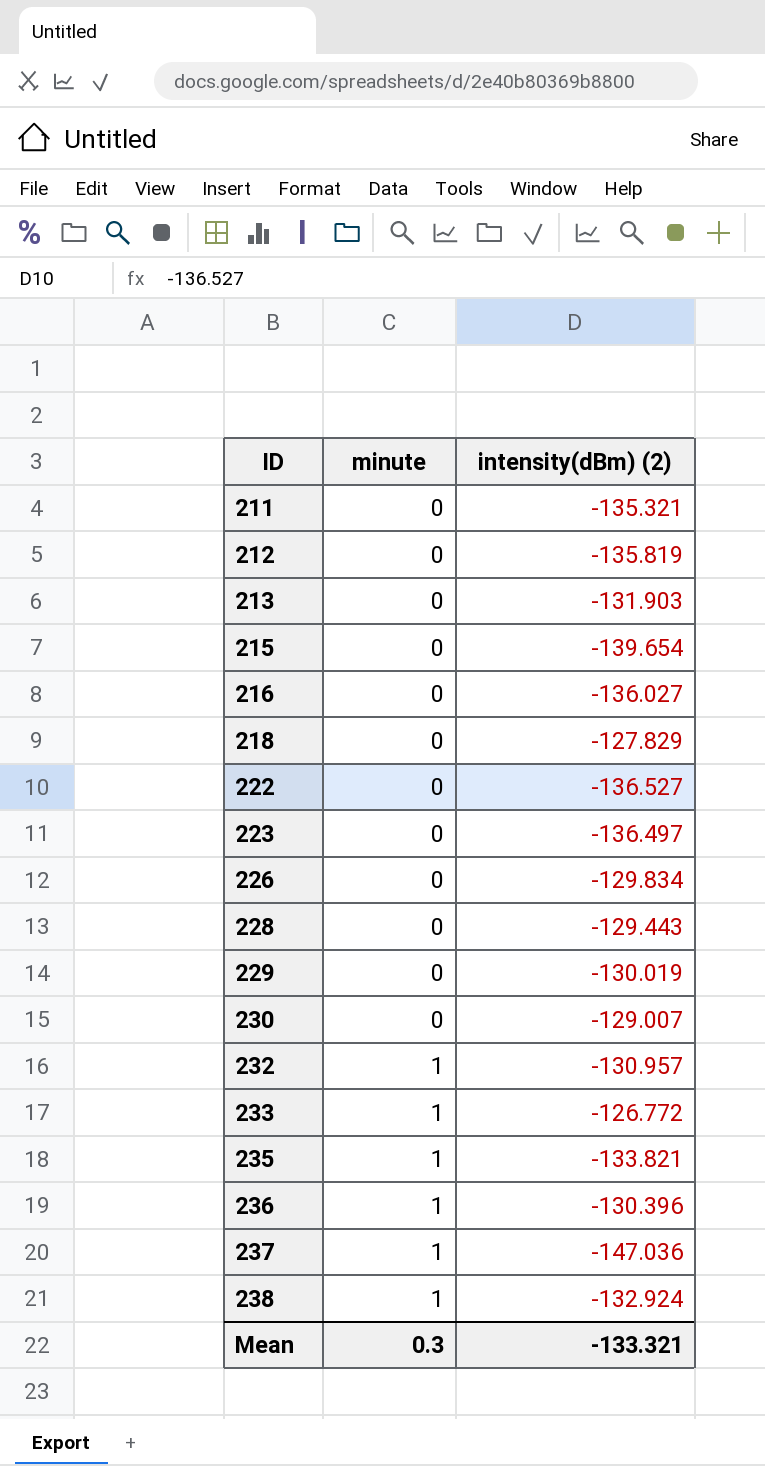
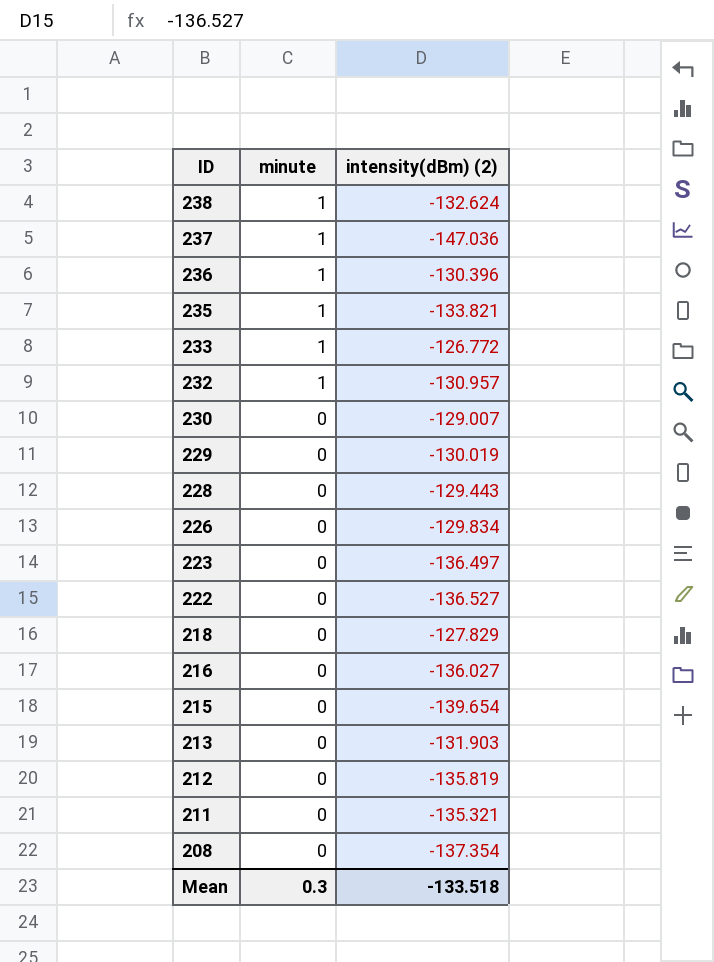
row order: ID ascending -> ID descending
238 | intensity(dBm) (2): -132.924 -> -132.624
row 208: none -> 0 | -137.354
Mean | intensity(dBm) (2): -133.321 -> -133.518

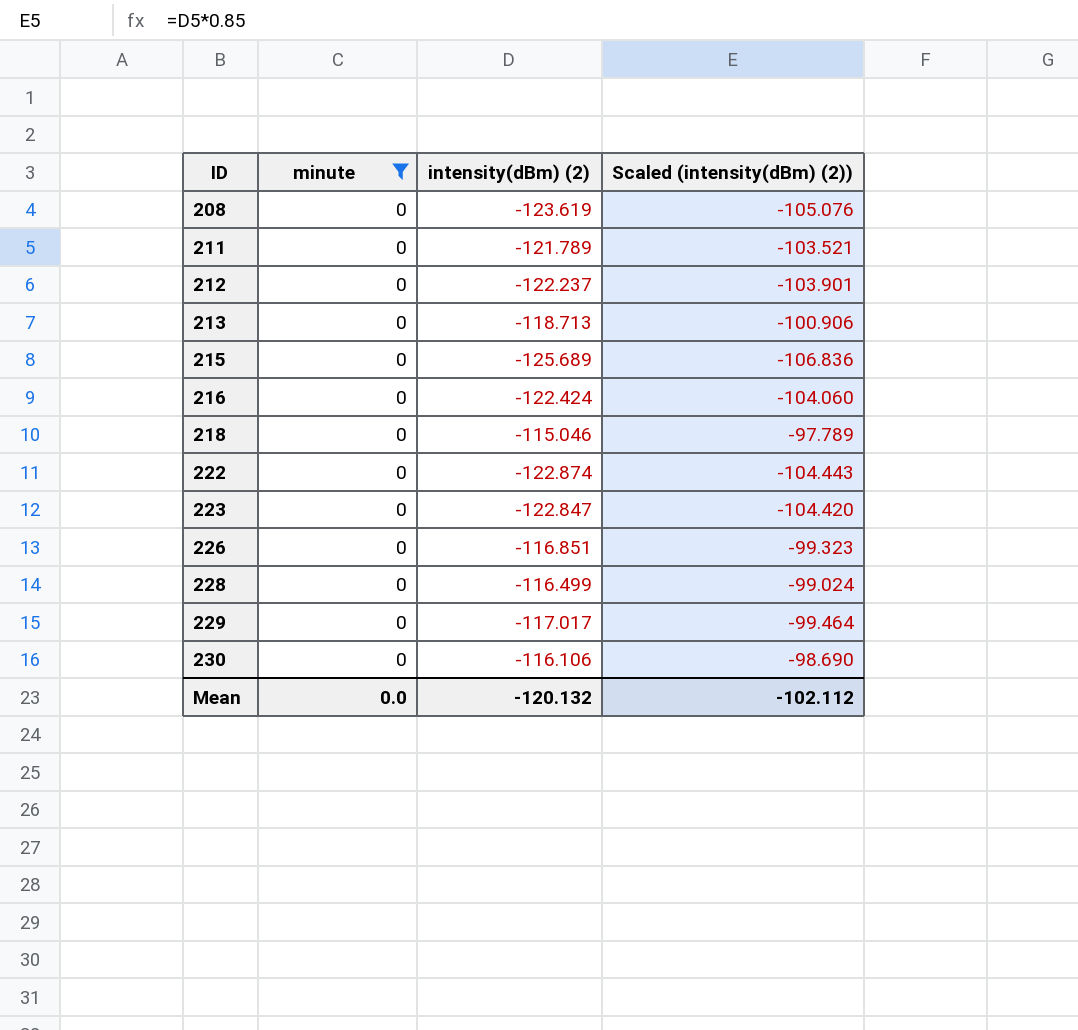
filter: none -> minute = 0
row order: ID descending -> ID ascending
column Scaled (intensity(dBm) (2)) | formula: none -> [intensity(dBm) (2)] * 0.85
208 | intensity(dBm) (2): -137.354 -> -123.619
211 | intensity(dBm) (2): -135.321 -> -121.789
212 | intensity(dBm) (2): -135.819 -> -122.237
213 | intensity(dBm) (2): -131.903 -> -118.713
215 | intensity(dBm) (2): -139.654 -> -125.689
216 | intensity(dBm) (2): -136.027 -> -122.424
218 | intensity(dBm) (2): -127.829 -> -115.046
222 | intensity(dBm) (2): -136.527 -> -122.874
223 | intensity(dBm) (2): -136.497 -> -122.847
226 | intensity(dBm) (2): -129.834 -> -116.851
228 | intensity(dBm) (2): -129.443 -> -116.499
229 | intensity(dBm) (2): -130.019 -> -117.017
230 | intensity(dBm) (2): -129.007 -> -116.106
Mean | minute: 0.3 -> 0.0
Mean | intensity(dBm) (2): -133.518 -> -120.132

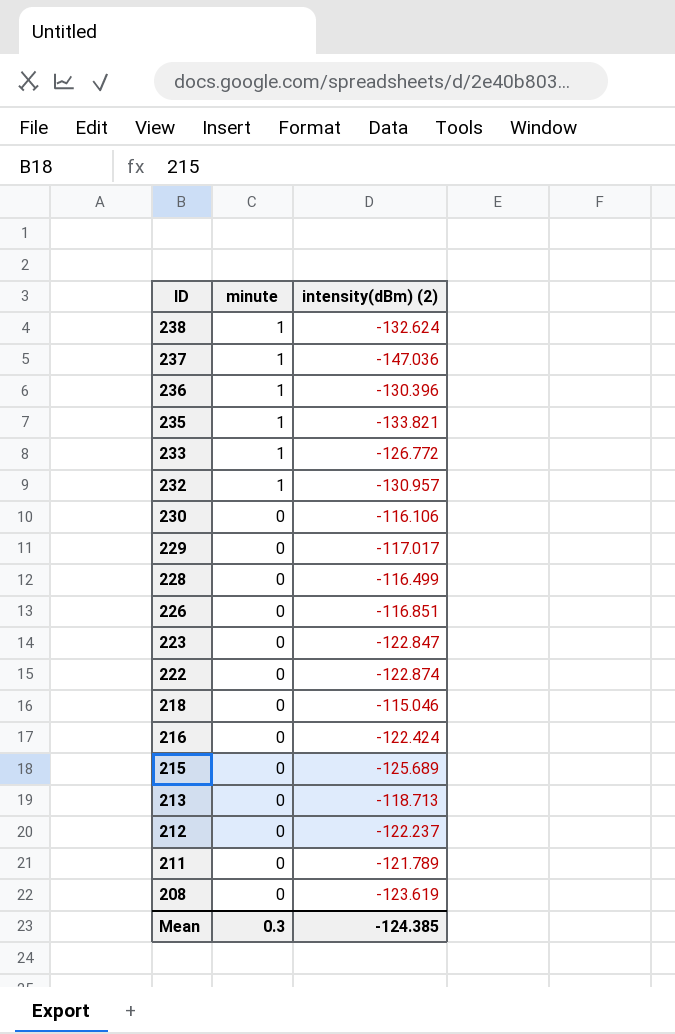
filter: minute = 0 -> none
row order: ID ascending -> ID descending
column Scaled (intensity(dBm) (2)) | formula: [intensity(dBm) (2)] * 0.85 -> none
Mean | minute: 0.0 -> 0.3
Mean | intensity(dBm) (2): -120.132 -> -124.385

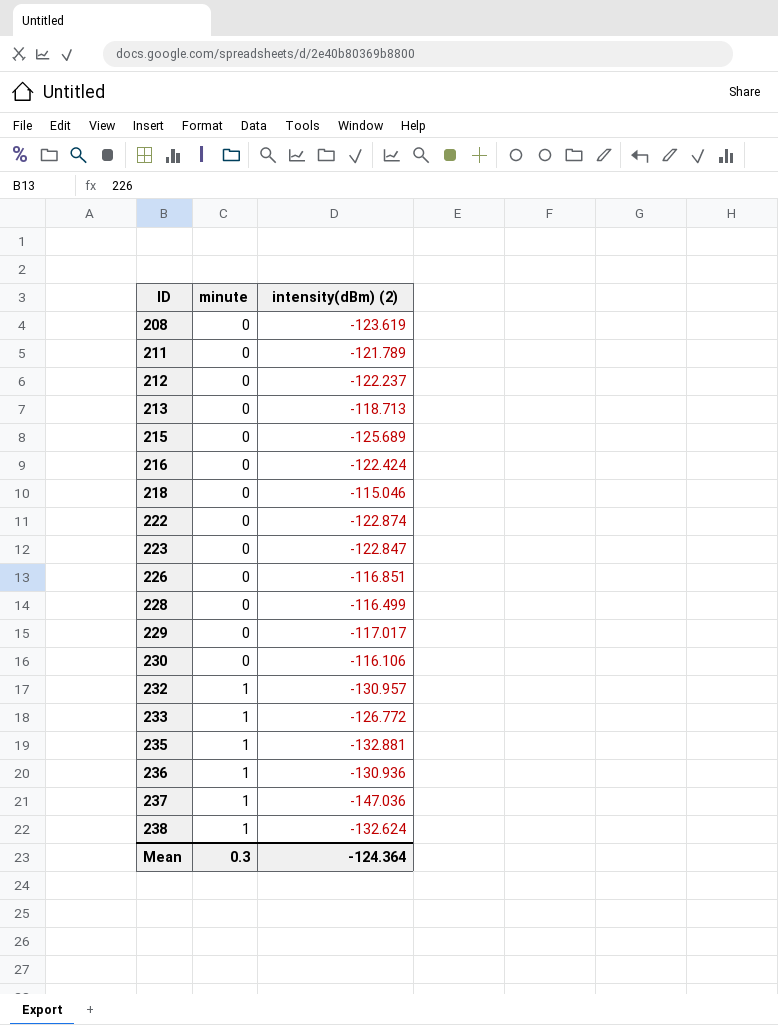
row order: ID descending -> ID ascending
235 | intensity(dBm) (2): -133.821 -> -132.881
236 | intensity(dBm) (2): -130.396 -> -130.936
Mean | intensity(dBm) (2): -124.385 -> -124.364

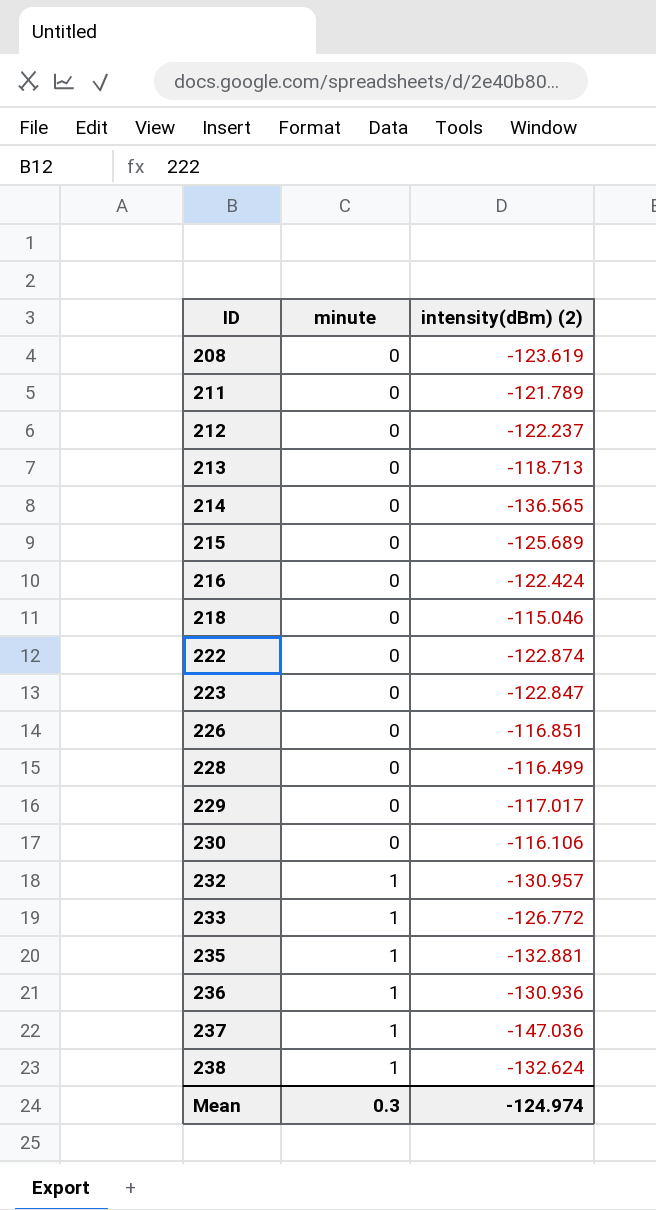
row 214: none -> 0 | -136.565
Mean | intensity(dBm) (2): -124.364 -> -124.974

